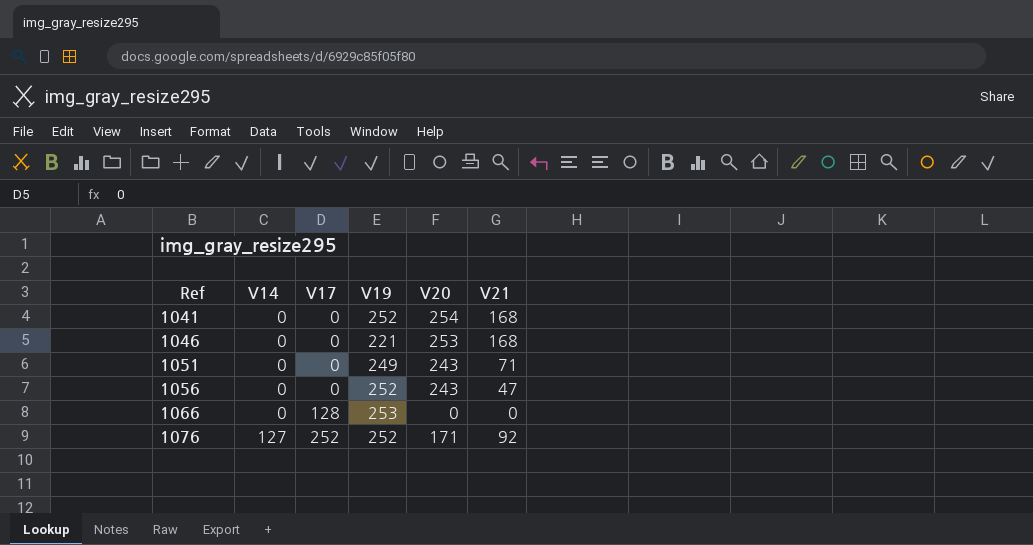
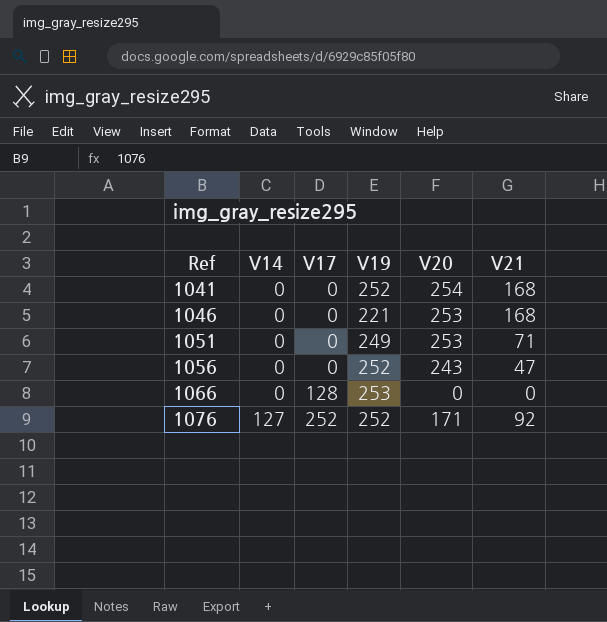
1051 | V20: 243 -> 253

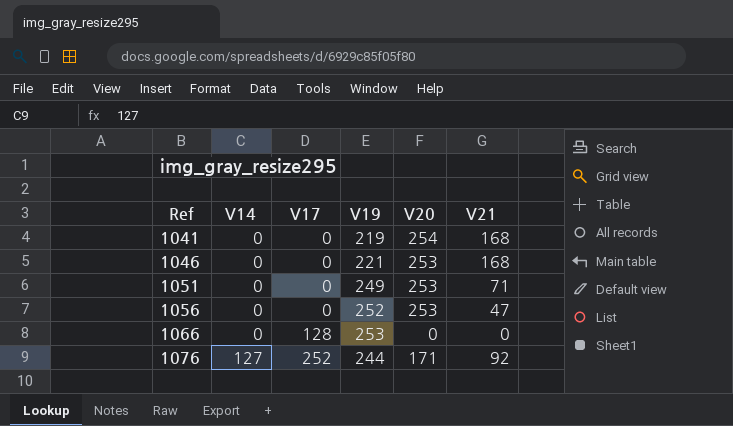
1041 | V19: 252 -> 219
1056 | V20: 243 -> 253
1076 | V19: 252 -> 244

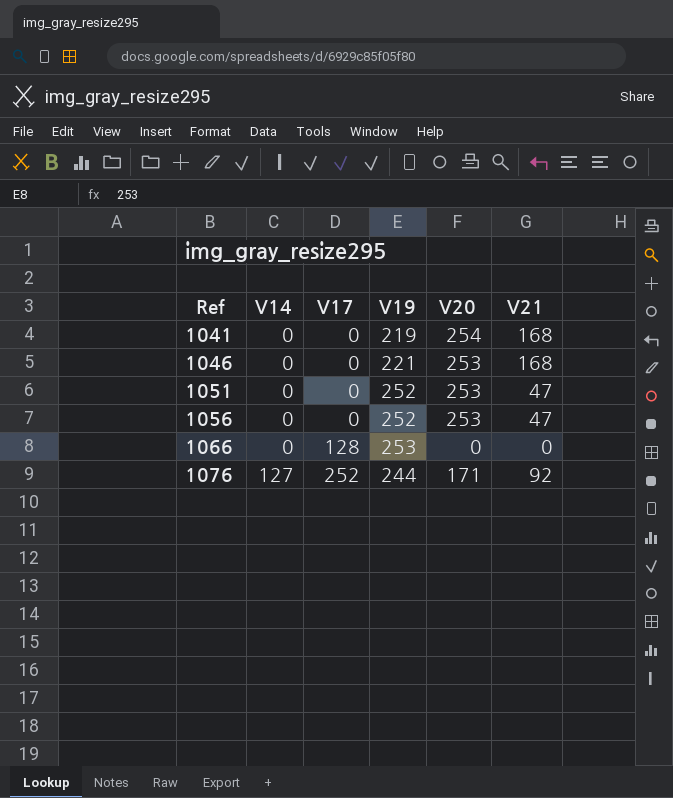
1051 | V19: 249 -> 252
1051 | V21: 71 -> 47

